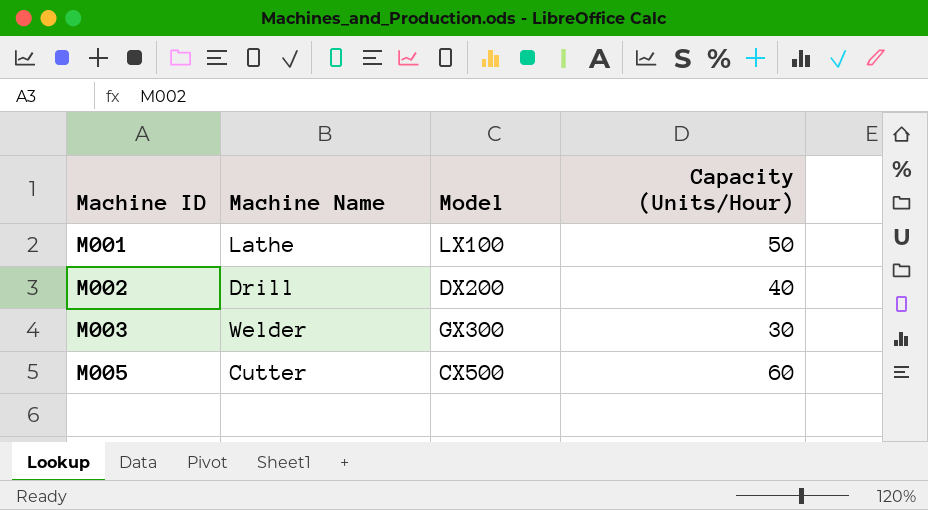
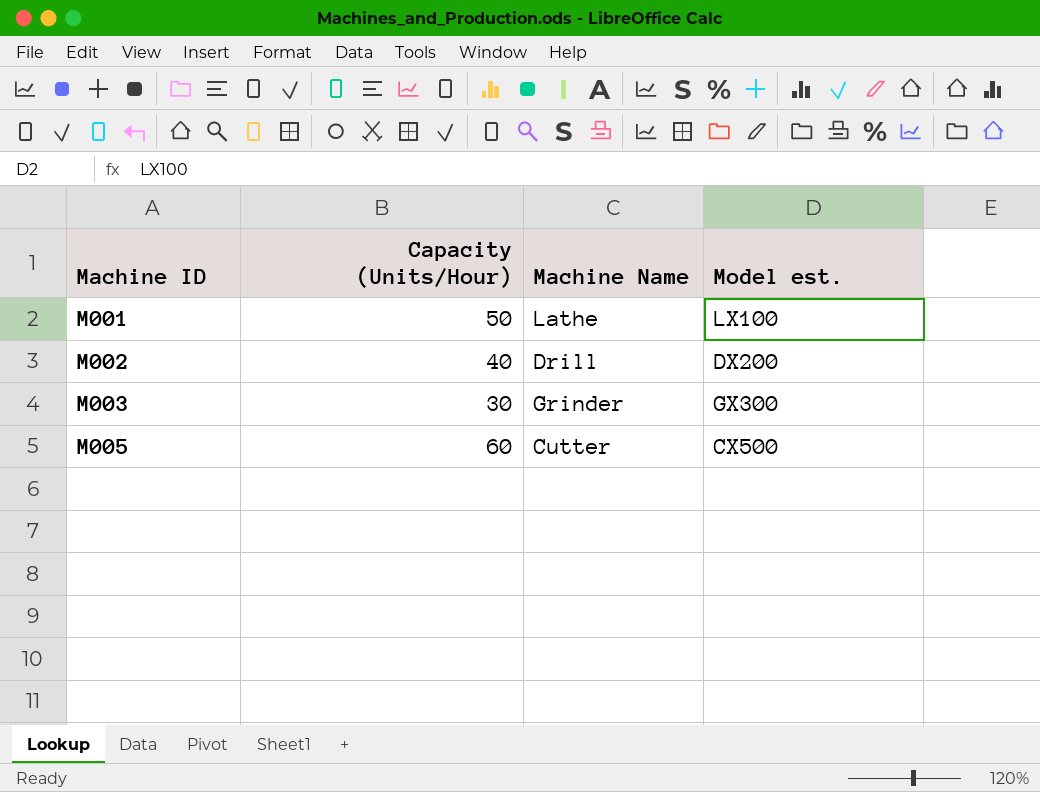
column Capacity (Units/Hour) | position: 4 -> 2
column name: Model -> Model est.
M003 | Machine Name: Welder -> Grinder

